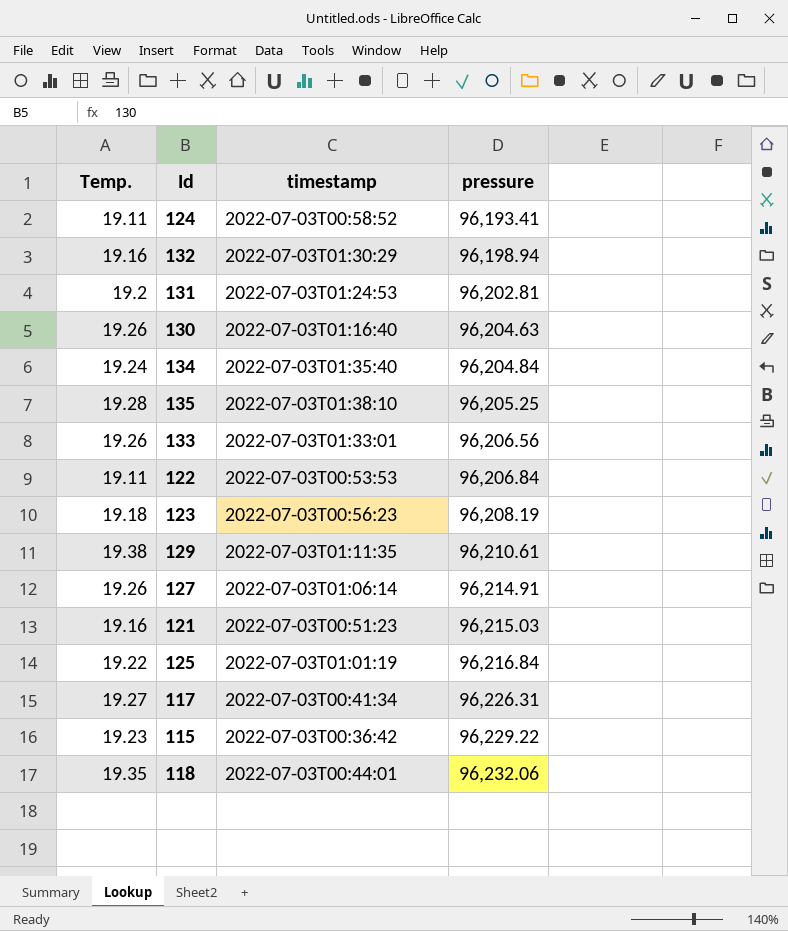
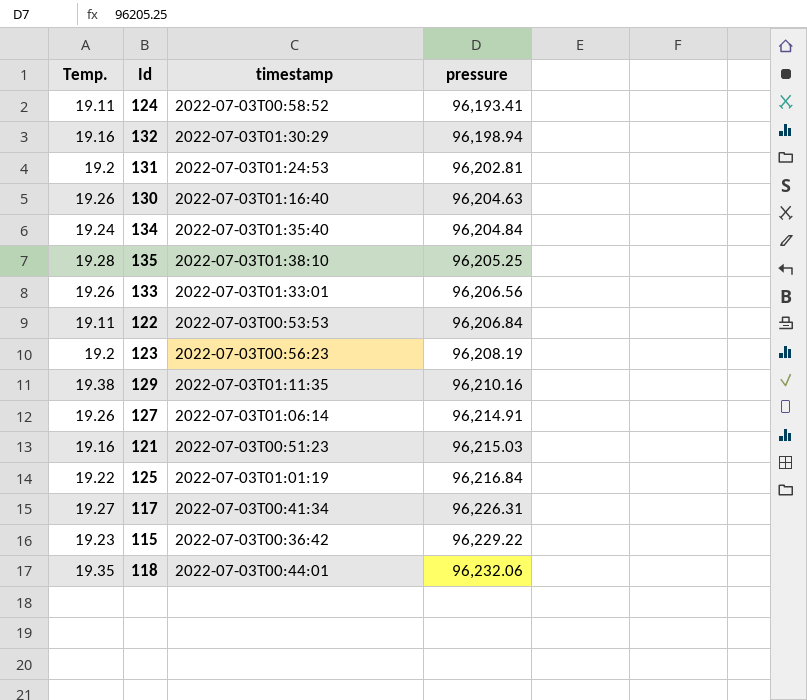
123 | Temp.: 19.18 -> 19.2
129 | pressure: 96,210.61 -> 96,210.16

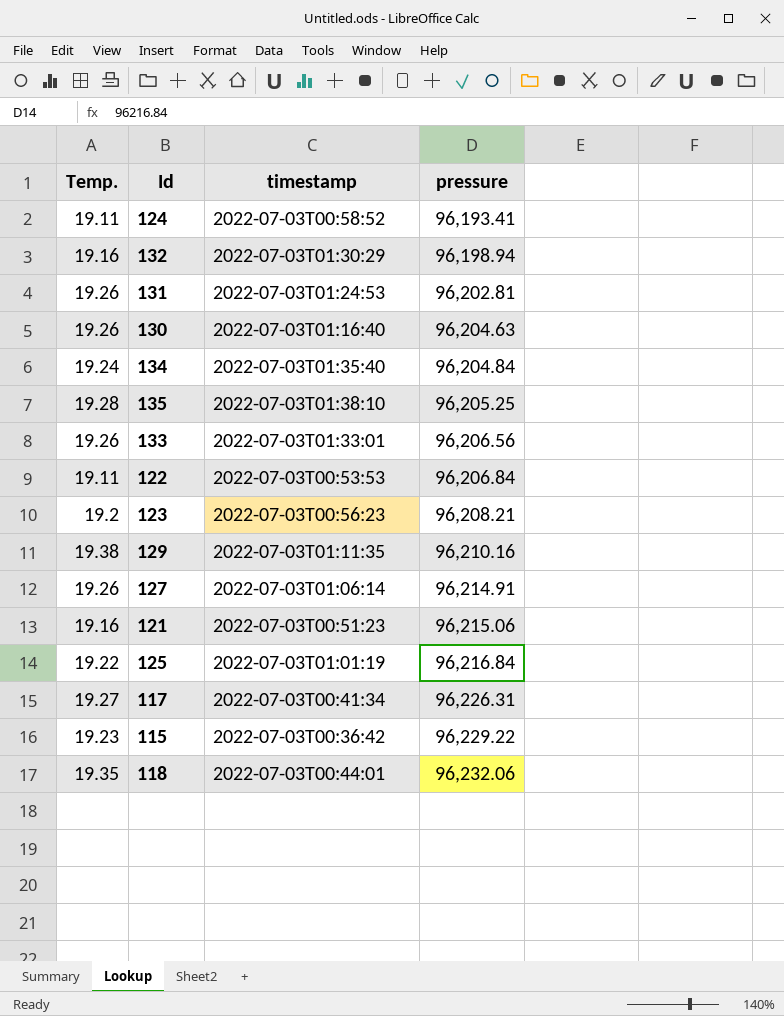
131 | Temp.: 19.2 -> 19.26
123 | pressure: 96,208.19 -> 96,208.21
121 | pressure: 96,215.03 -> 96,215.06

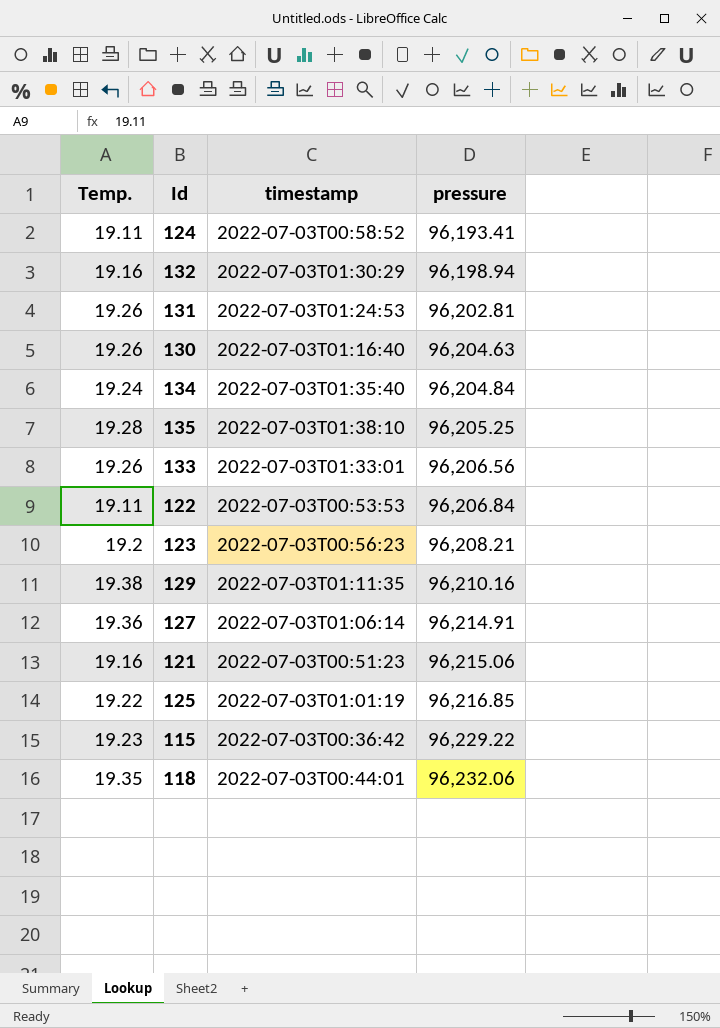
row 117: 19.27 | 2022-07-03T00:41:34 | 96,226.31 -> none
127 | Temp.: 19.26 -> 19.36
125 | pressure: 96,216.84 -> 96,216.85

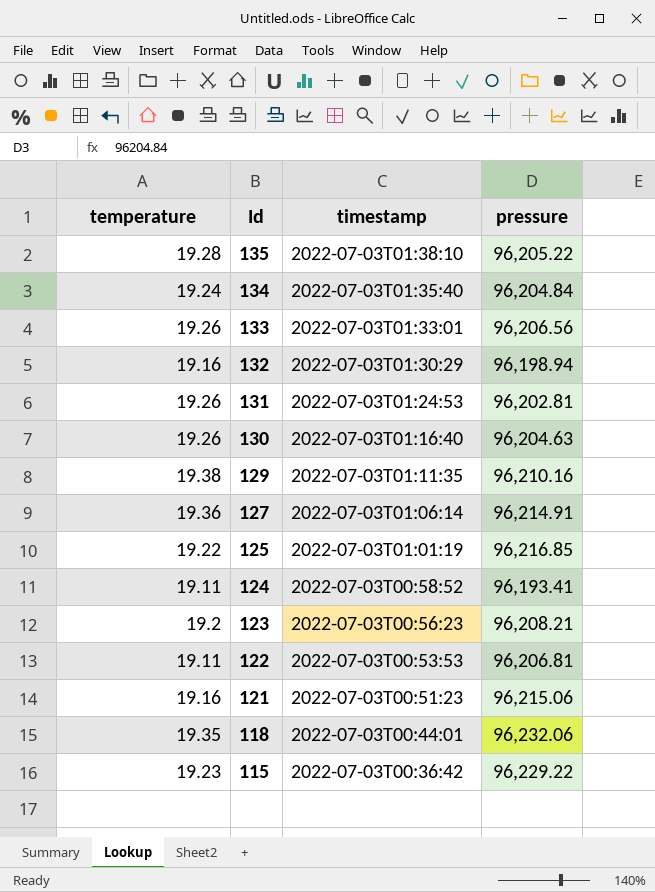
row order: pressure ascending -> Id descending
column name: Temp. -> temperature
135 | pressure: 96,205.25 -> 96,205.22
122 | pressure: 96,206.84 -> 96,206.81

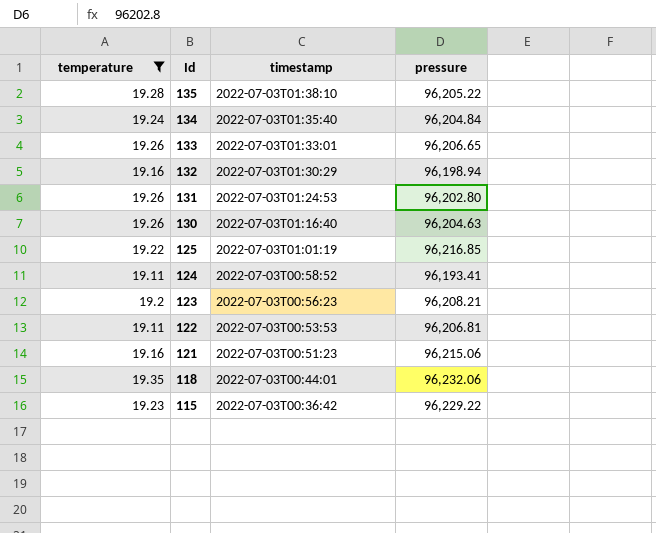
filter: none -> temperature <= 19.35
133 | pressure: 96,206.56 -> 96,206.65
131 | pressure: 96,202.81 -> 96,202.80

